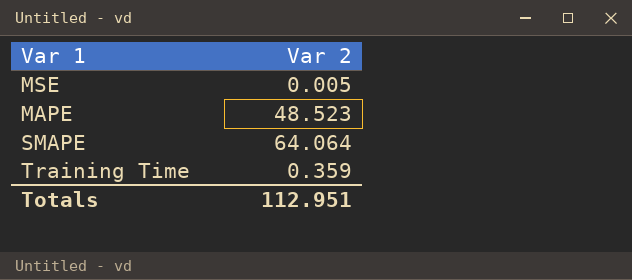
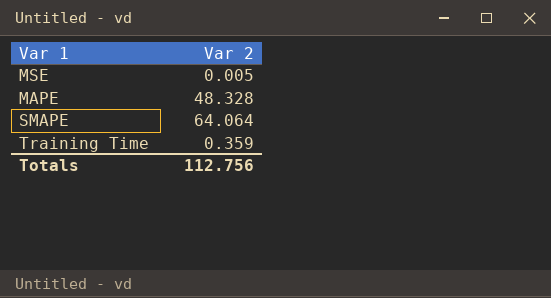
MAPE | Var 2: 48.523 -> 48.328
Totals | Var 2: 112.951 -> 112.756

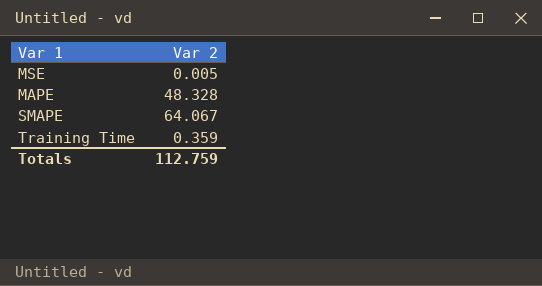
SMAPE | Var 2: 64.064 -> 64.067
Totals | Var 2: 112.756 -> 112.759

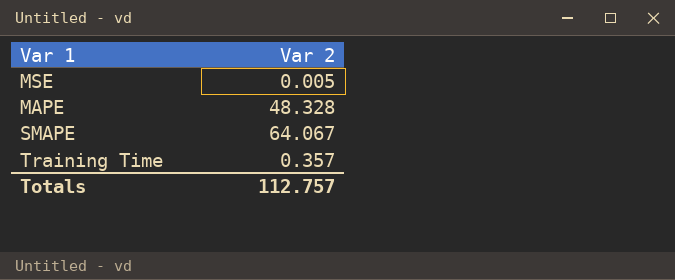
Training Time | Var 2: 0.359 -> 0.357
Totals | Var 2: 112.759 -> 112.757

